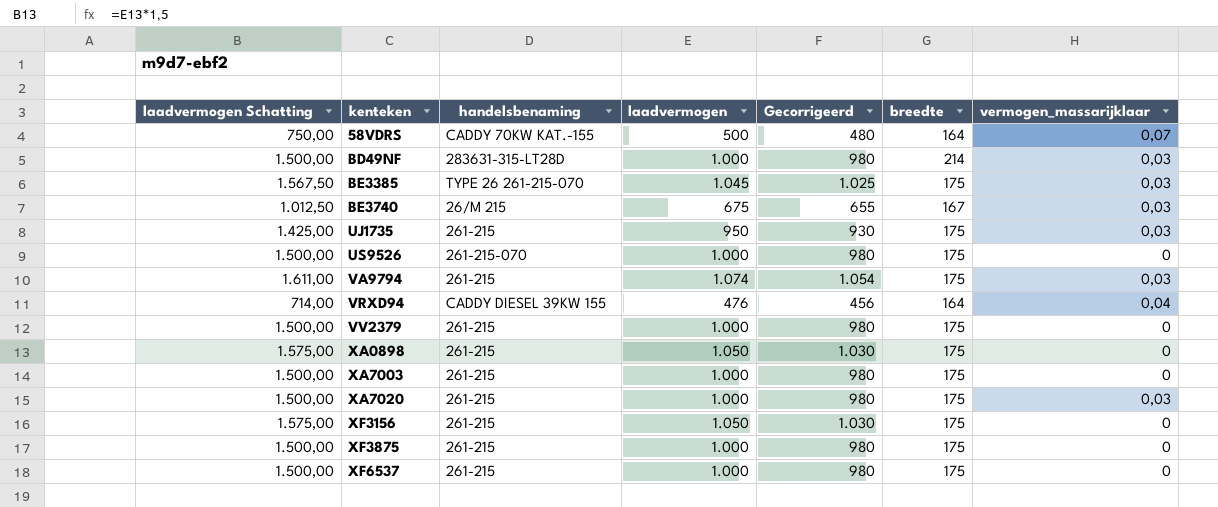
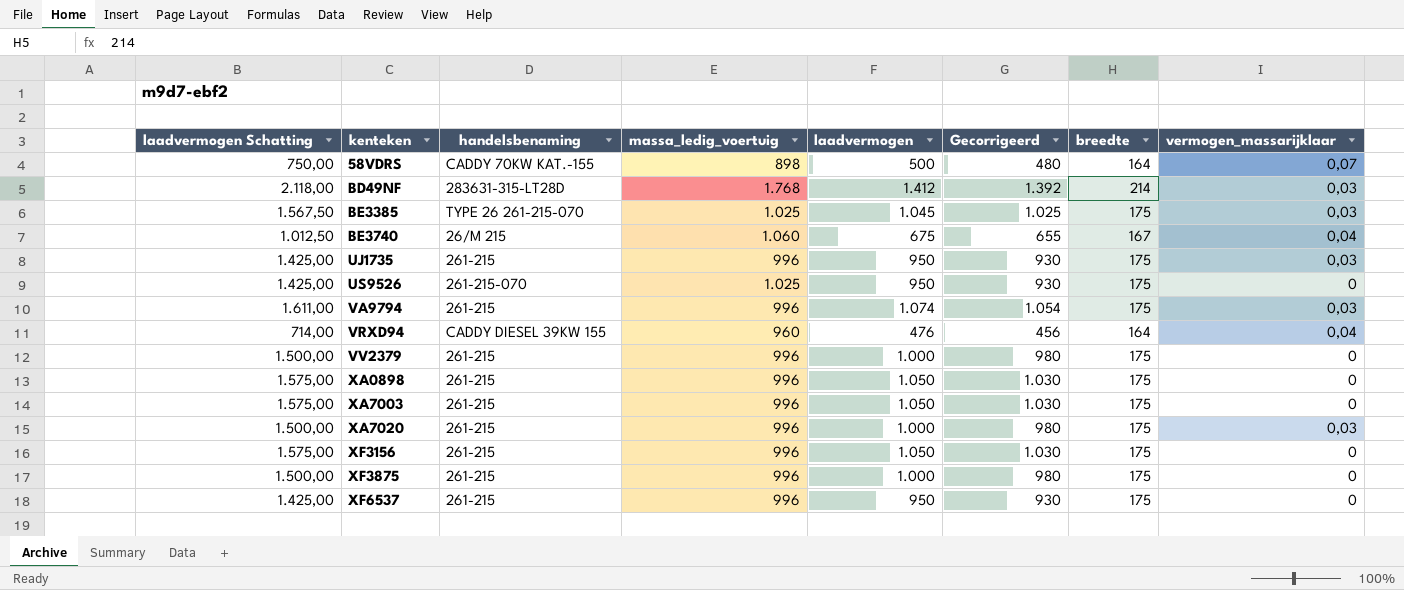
column massa_ledig_voertuig | position: none -> 4
BD49NF | laadvermogen Schatting: 1.500,00 -> 2.118,00
BD49NF | laadvermogen: 1.000 -> 1.412
BD49NF | Gecorrigeerd: 980 -> 1.392
BE3740 | vermogen_massarijklaar: 0,03 -> 0,04
US9526 | laadvermogen Schatting: 1.500,00 -> 1.425,00
US9526 | laadvermogen: 1.000 -> 950
US9526 | Gecorrigeerd: 980 -> 930
XA7003 | laadvermogen Schatting: 1.500,00 -> 1.575,00
XA7003 | laadvermogen: 1.000 -> 1.050
XA7003 | Gecorrigeerd: 980 -> 1.030
XF6537 | laadvermogen Schatting: 1.500,00 -> 1.425,00
XF6537 | laadvermogen: 1.000 -> 950
XF6537 | Gecorrigeerd: 980 -> 930

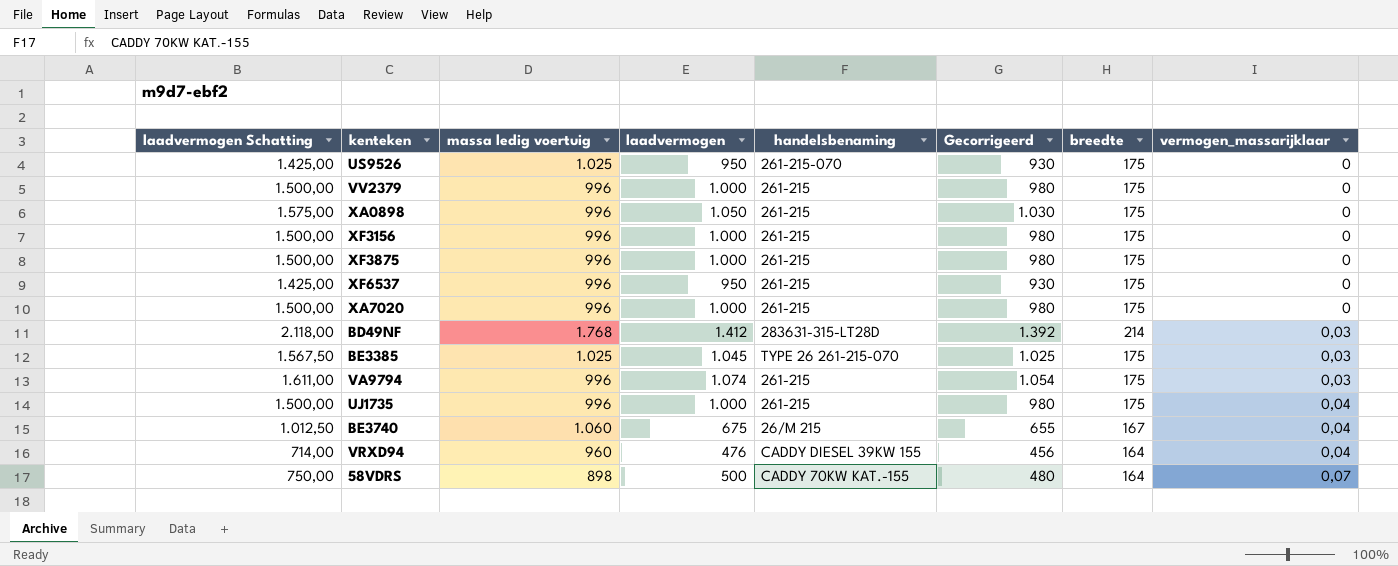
row order: kenteken ascending -> vermogen_massarijklaar ascending
column name: massa_ledig_voertuig -> massa ledig voertuig
column handelsbenaming | position: 3 -> 5
row XA7003: 1.575,00 | 261-215 | 996 | 1.050 | 1.030 | 175 | 0 -> none
XF3156 | laadvermogen Schatting: 1.575,00 -> 1.500,00
XF3156 | laadvermogen: 1.050 -> 1.000
XF3156 | Gecorrigeerd: 1.030 -> 980
XA7020 | vermogen_massarijklaar: 0,03 -> 0
UJ1735 | laadvermogen Schatting: 1.425,00 -> 1.500,00
UJ1735 | laadvermogen: 950 -> 1.000
UJ1735 | Gecorrigeerd: 930 -> 980
UJ1735 | vermogen_massarijklaar: 0,03 -> 0,04

